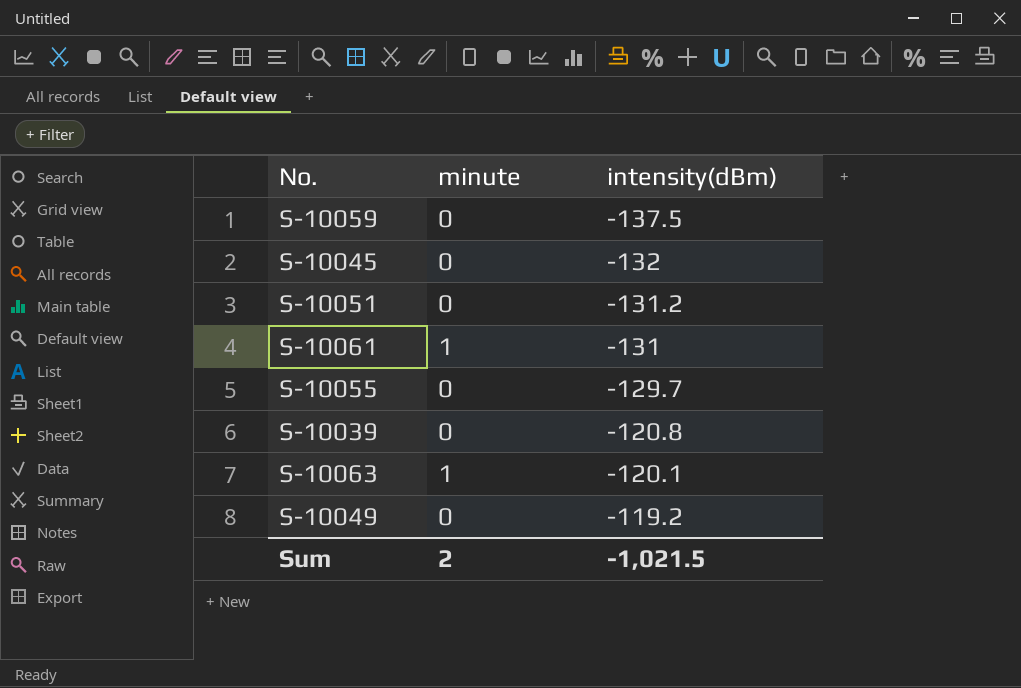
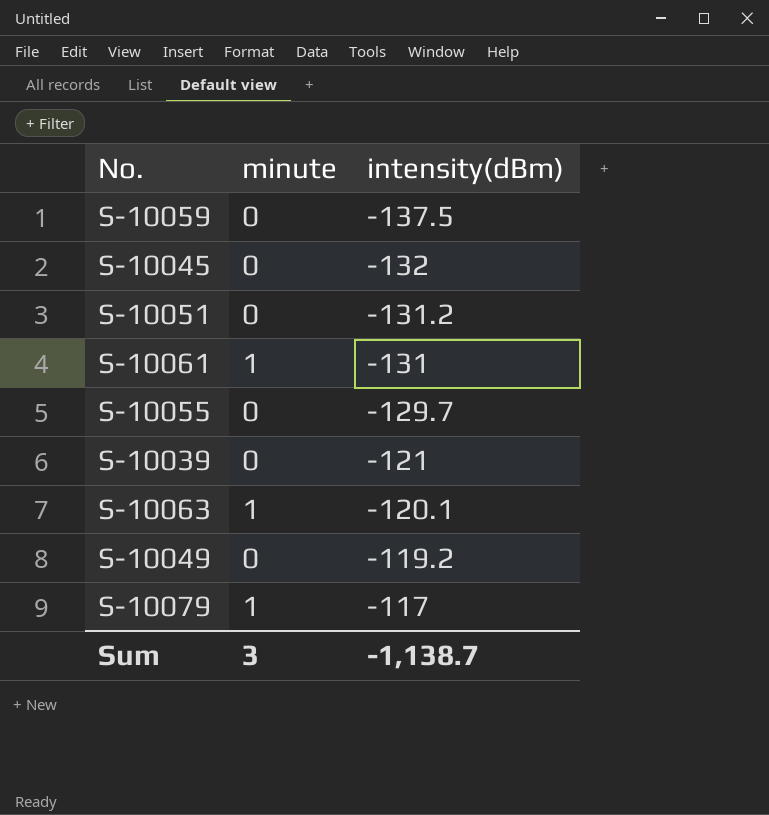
S-10039 | intensity(dBm): -120.8 -> -121
row S-10079: none -> 1 | -117
Sum | minute: 2 -> 3
Sum | intensity(dBm): -1,021.5 -> -1,138.7

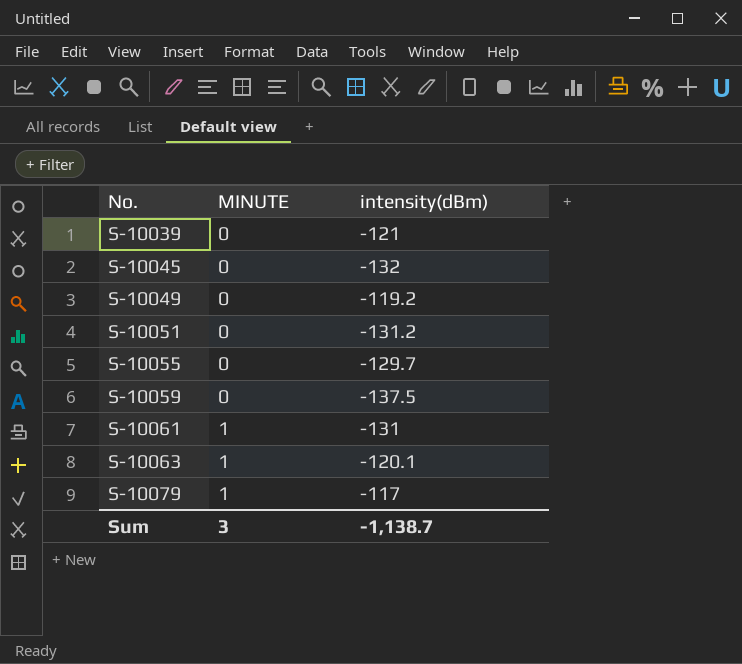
row order: intensity(dBm) ascending -> No. ascending
column name: minute -> MINUTE

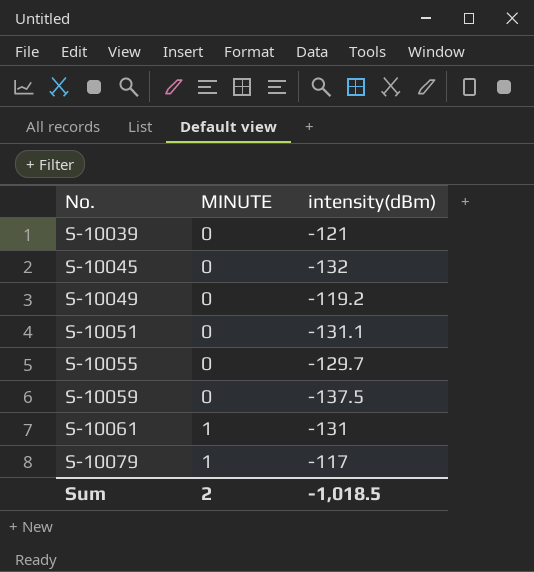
row S-10063: 1 | -120.1 -> none
S-10051 | intensity(dBm): -131.2 -> -131.1
Sum | MINUTE: 3 -> 2
Sum | intensity(dBm): -1,138.7 -> -1,018.5

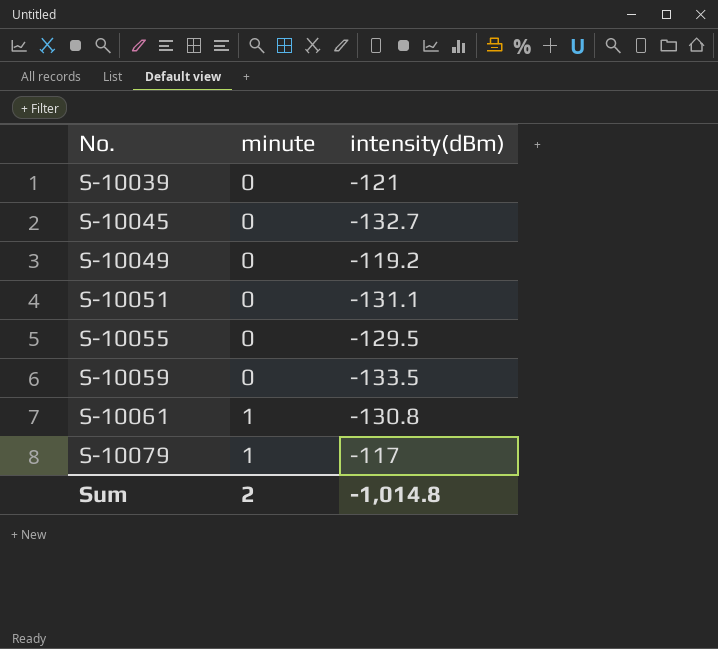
column name: MINUTE -> minute
S-10045 | intensity(dBm): -132 -> -132.7
S-10055 | intensity(dBm): -129.7 -> -129.5
S-10059 | intensity(dBm): -137.5 -> -133.5
S-10061 | intensity(dBm): -131 -> -130.8
Sum | intensity(dBm): -1,018.5 -> -1,014.8

